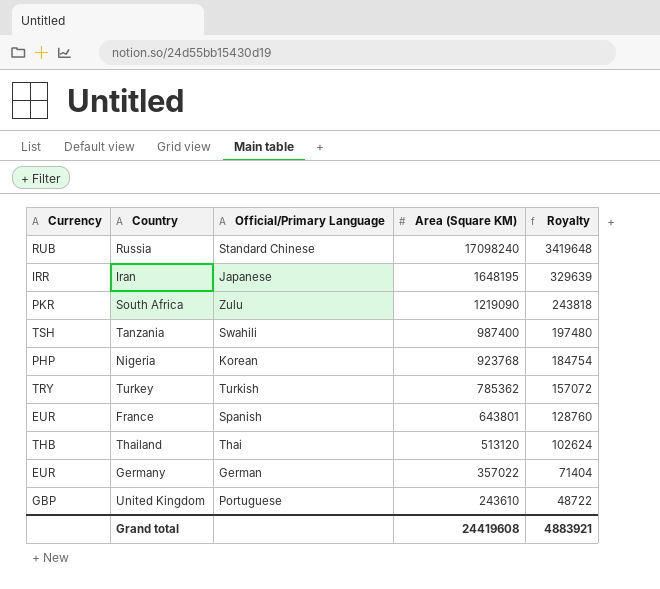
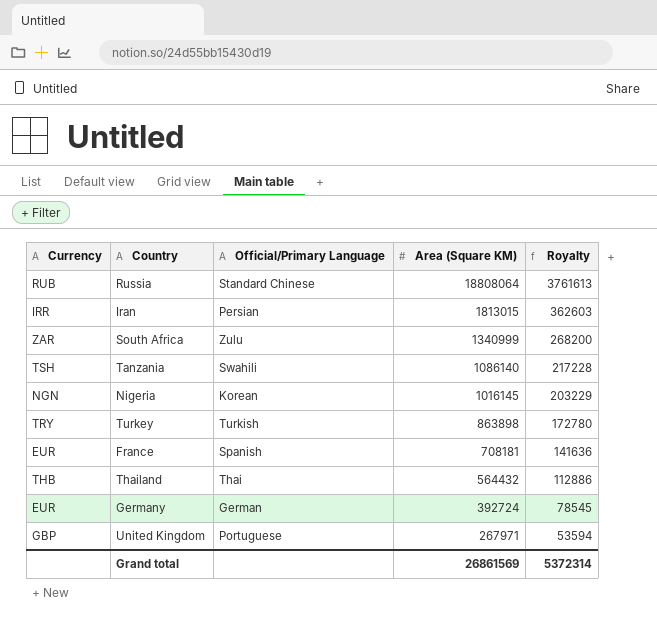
Russia | Area (Square KM): 17098240 -> 18808064
Russia | Royalty: 3419648 -> 3761613
Iran | Official/Primary Language: Japanese -> Persian
Iran | Area (Square KM): 1648195 -> 1813015
Iran | Royalty: 329639 -> 362603
South Africa | Currency: PKR -> ZAR
South Africa | Area (Square KM): 1219090 -> 1340999
South Africa | Royalty: 243818 -> 268200
Tanzania | Area (Square KM): 987400 -> 1086140
Tanzania | Royalty: 197480 -> 217228
Nigeria | Currency: PHP -> NGN
Nigeria | Area (Square KM): 923768 -> 1016145
Nigeria | Royalty: 184754 -> 203229
Turkey | Area (Square KM): 785362 -> 863898
Turkey | Royalty: 157072 -> 172780
France | Area (Square KM): 643801 -> 708181
France | Royalty: 128760 -> 141636
Thailand | Area (Square KM): 513120 -> 564432
Thailand | Royalty: 102624 -> 112886
Germany | Area (Square KM): 357022 -> 392724
Germany | Royalty: 71404 -> 78545
United Kingdom | Area (Square KM): 243610 -> 267971
United Kingdom | Royalty: 48722 -> 53594
Grand total | Area (Square KM): 24419608 -> 26861569
Grand total | Royalty: 4883921 -> 5372314

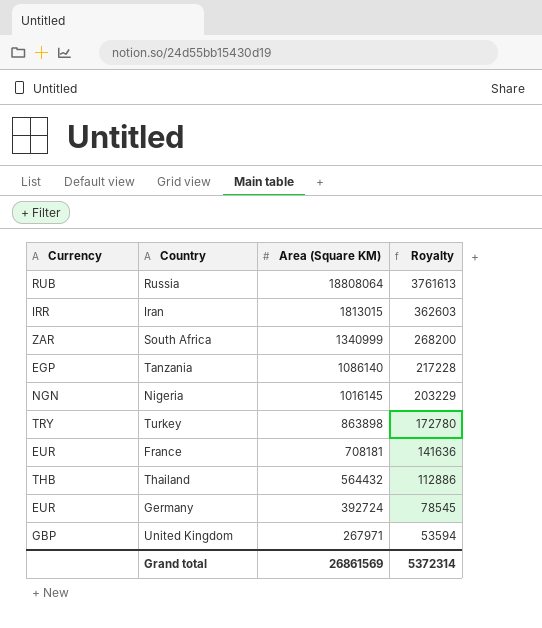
column Official/Primary Language | position: 3 -> none
Tanzania | Currency: TSH -> EGP

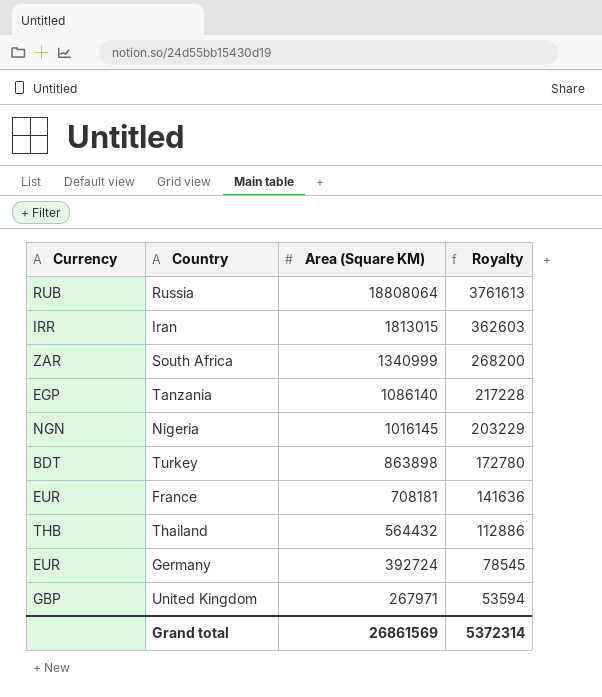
Turkey | Currency: TRY -> BDT

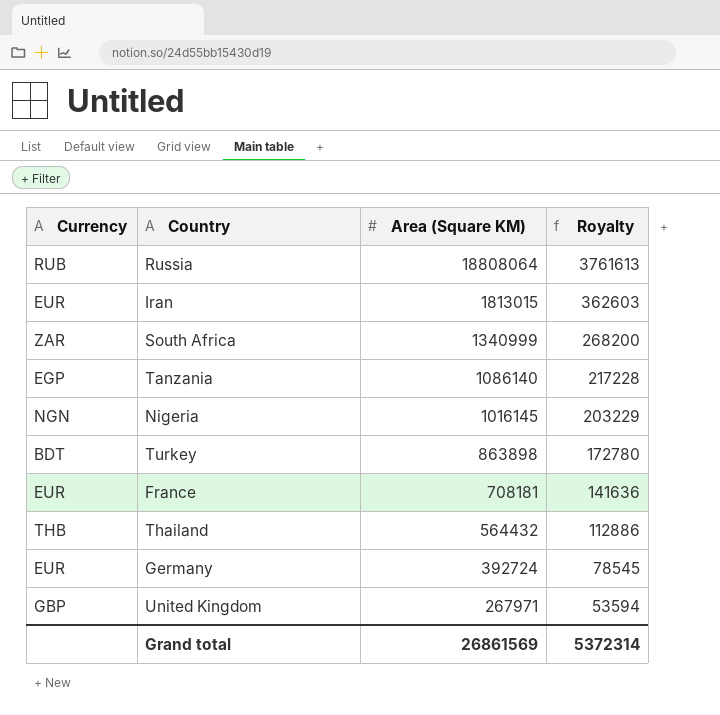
Iran | Currency: IRR -> EUR

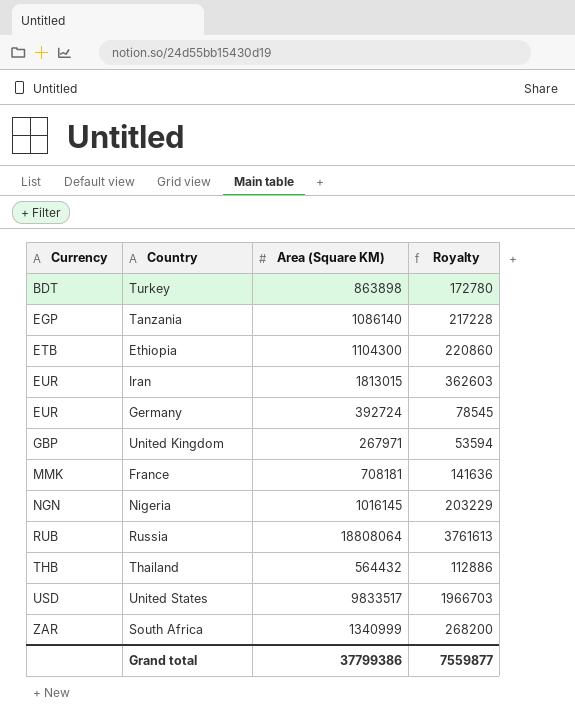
row order: Area (Square KM) descending -> Currency ascending
row Ethiopia: none -> ETB | 1104300 | 220860
France | Currency: EUR -> MMK
row United States: none -> USD | 9833517 | 1966703
Grand total | Area (Square KM): 26861569 -> 37799386
Grand total | Royalty: 5372314 -> 7559877

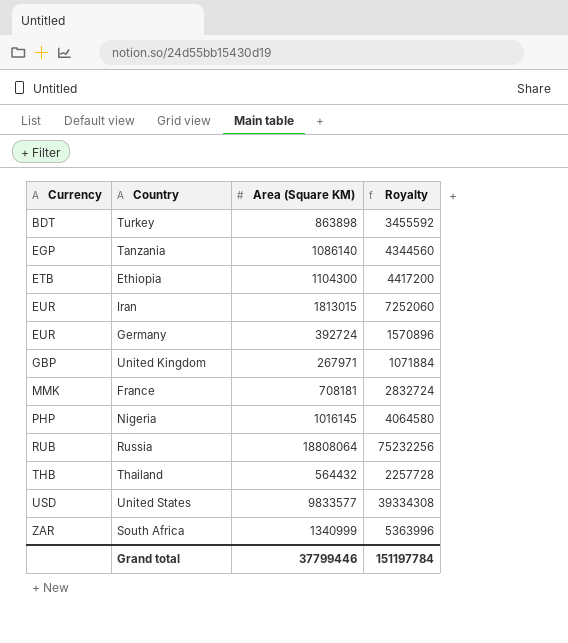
column Royalty | formula: [Area (Square KM)] * 0.2 -> [Area (Square KM)] * 4
Nigeria | Currency: NGN -> PHP
United States | Area (Square KM): 9833517 -> 9833577
Grand total | Area (Square KM): 37799386 -> 37799446
Grand total | Royalty: 7559877 -> 151197784

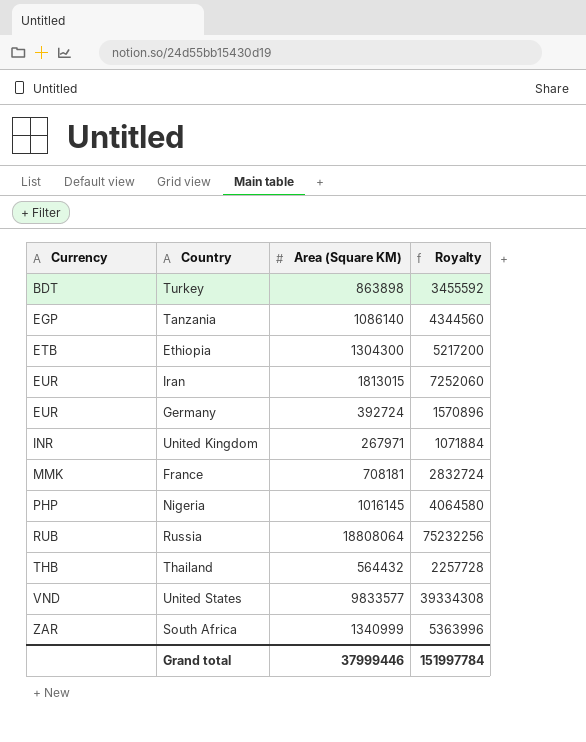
Ethiopia | Area (Square KM): 1104300 -> 1304300
Ethiopia | Royalty: 4417200 -> 5217200
United Kingdom | Currency: GBP -> INR
United States | Currency: USD -> VND
Grand total | Area (Square KM): 37799446 -> 37999446
Grand total | Royalty: 151197784 -> 151997784

